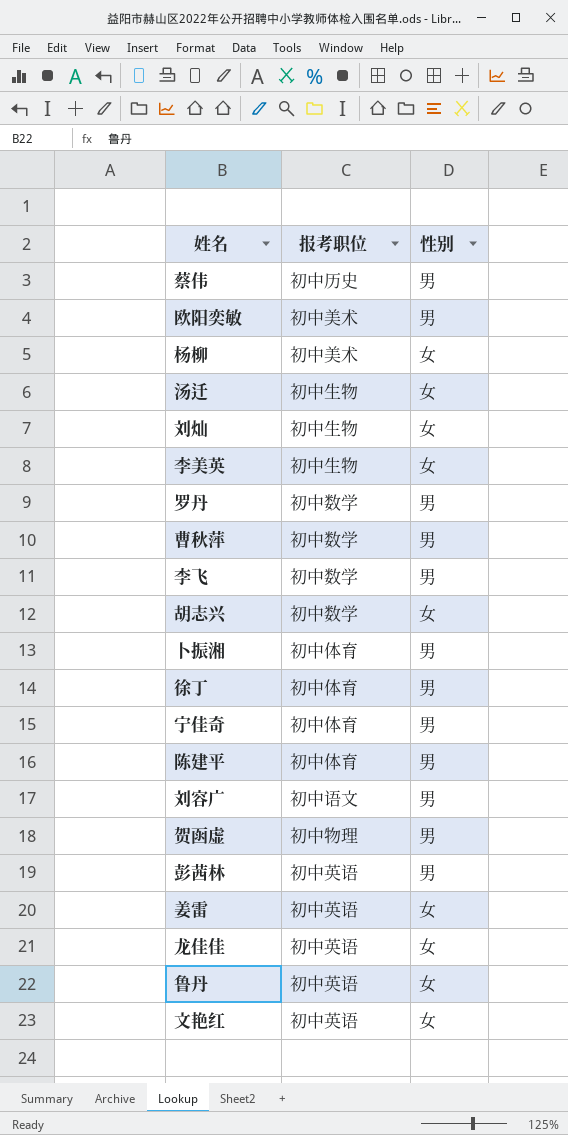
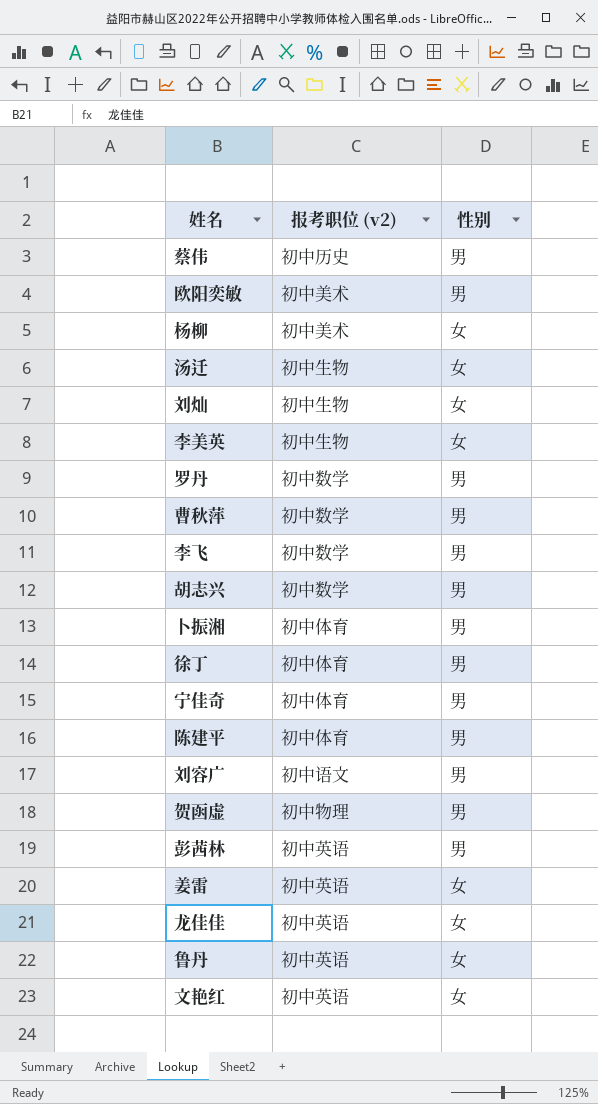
column name: 报考职位 -> 报考职位 (v2)
胡志兴 | 性别: 女 -> 男

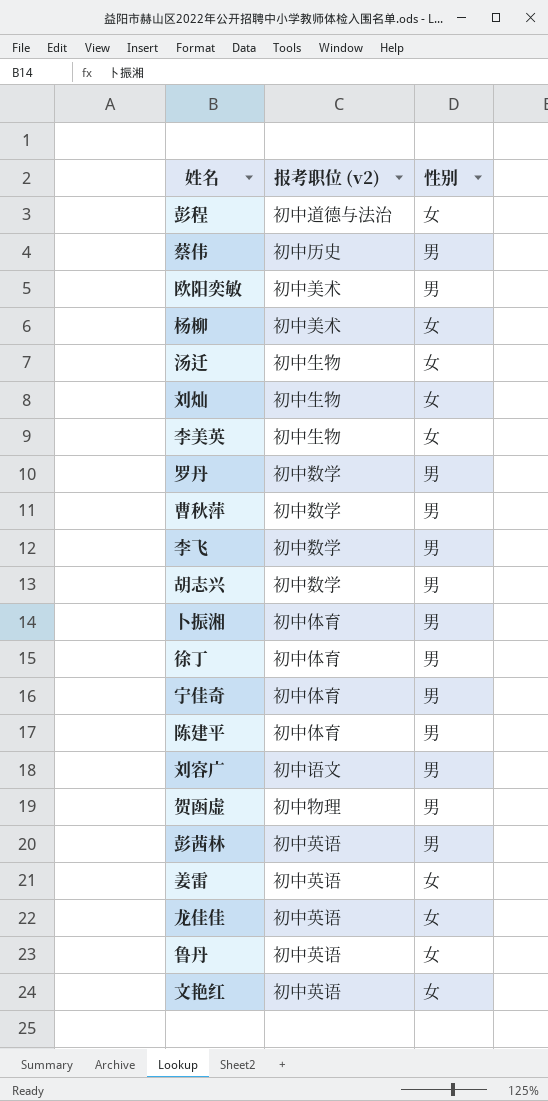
row 彭程: none -> 初中道德与法治 | 女

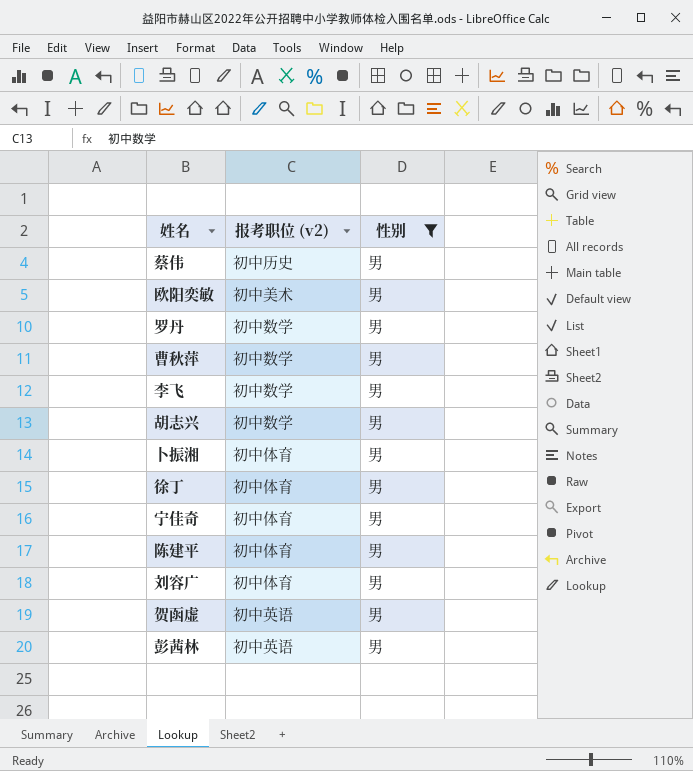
filter: none -> 性别 = 男
刘容广 | 报考职位 (v2): 初中语文 -> 初中体育
贺函虚 | 报考职位 (v2): 初中物理 -> 初中英语

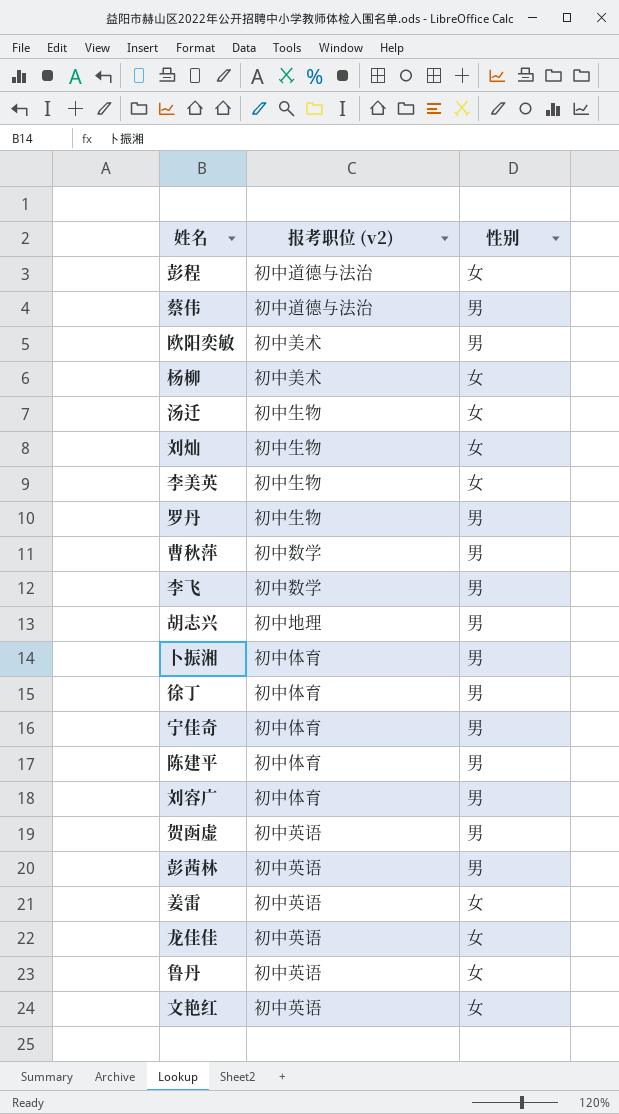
filter: 性别 = 男 -> none
蔡伟 | 报考职位 (v2): 初中历史 -> 初中道德与法治
罗丹 | 报考职位 (v2): 初中数学 -> 初中生物
胡志兴 | 报考职位 (v2): 初中数学 -> 初中地理

